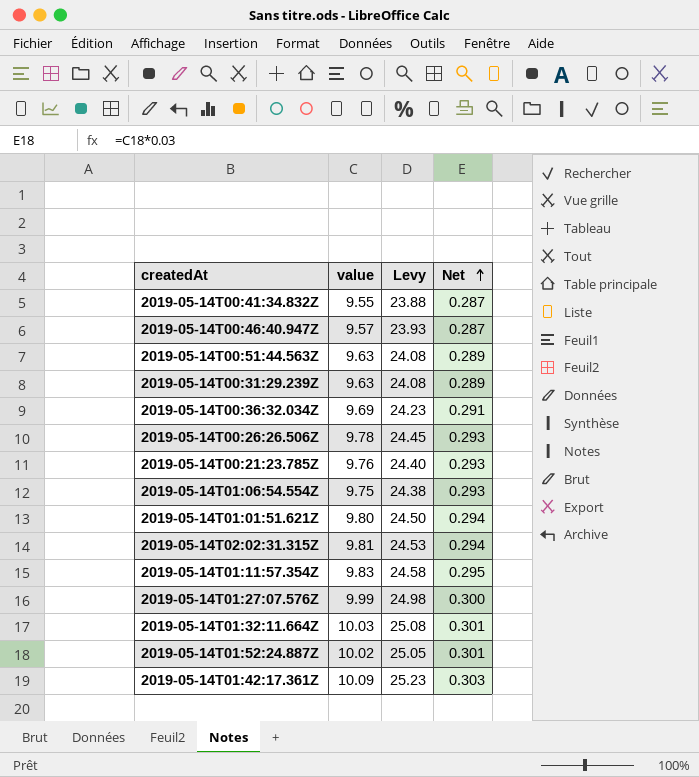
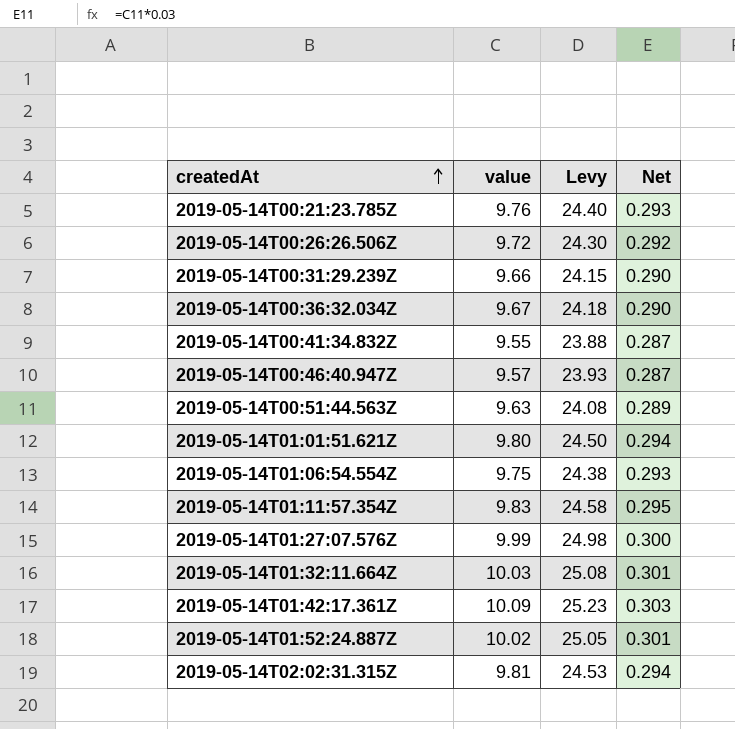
row order: Net ascending -> createdAt ascending
2019-05-14T00:26:26.506Z | value: 9.78 -> 9.72
2019-05-14T00:26:26.506Z | Levy: 24.45 -> 24.30
2019-05-14T00:26:26.506Z | Net: 0.293 -> 0.292
2019-05-14T00:31:29.239Z | value: 9.63 -> 9.66
2019-05-14T00:31:29.239Z | Levy: 24.08 -> 24.15
2019-05-14T00:31:29.239Z | Net: 0.289 -> 0.290
2019-05-14T00:36:32.034Z | value: 9.69 -> 9.67
2019-05-14T00:36:32.034Z | Levy: 24.23 -> 24.18
2019-05-14T00:36:32.034Z | Net: 0.291 -> 0.290

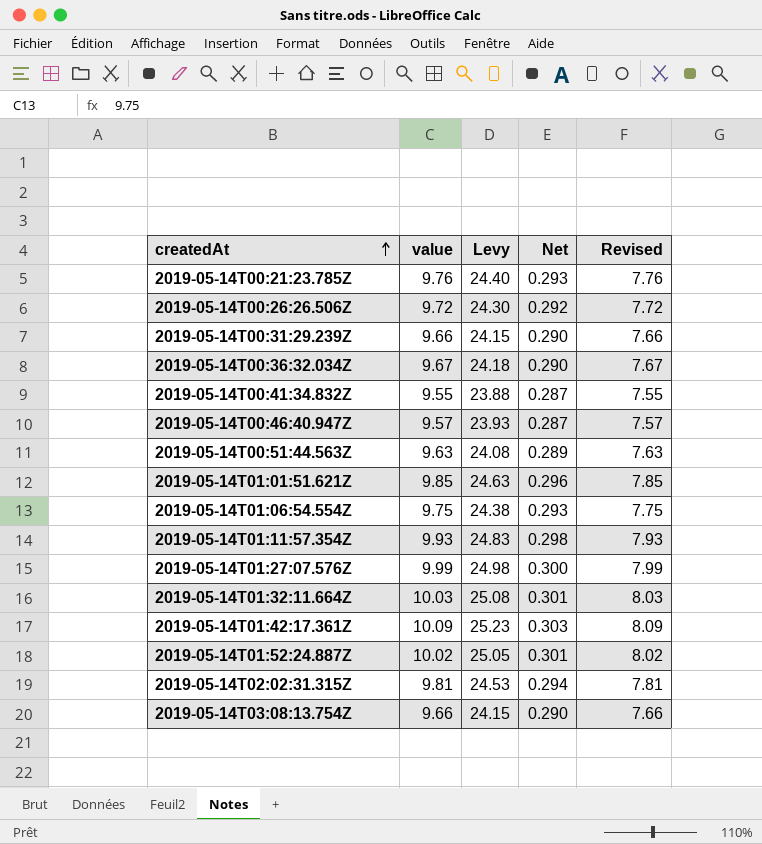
column Revised | formula: none -> [value] - 2
2019-05-14T01:01:51.621Z | value: 9.80 -> 9.85
2019-05-14T01:01:51.621Z | Levy: 24.50 -> 24.63
2019-05-14T01:01:51.621Z | Net: 0.294 -> 0.296
2019-05-14T01:11:57.354Z | value: 9.83 -> 9.93
2019-05-14T01:11:57.354Z | Levy: 24.58 -> 24.83
2019-05-14T01:11:57.354Z | Net: 0.295 -> 0.298
row 2019-05-14T03:08:13.754Z: none -> 9.66 | 24.15 | 0.290 | 7.66

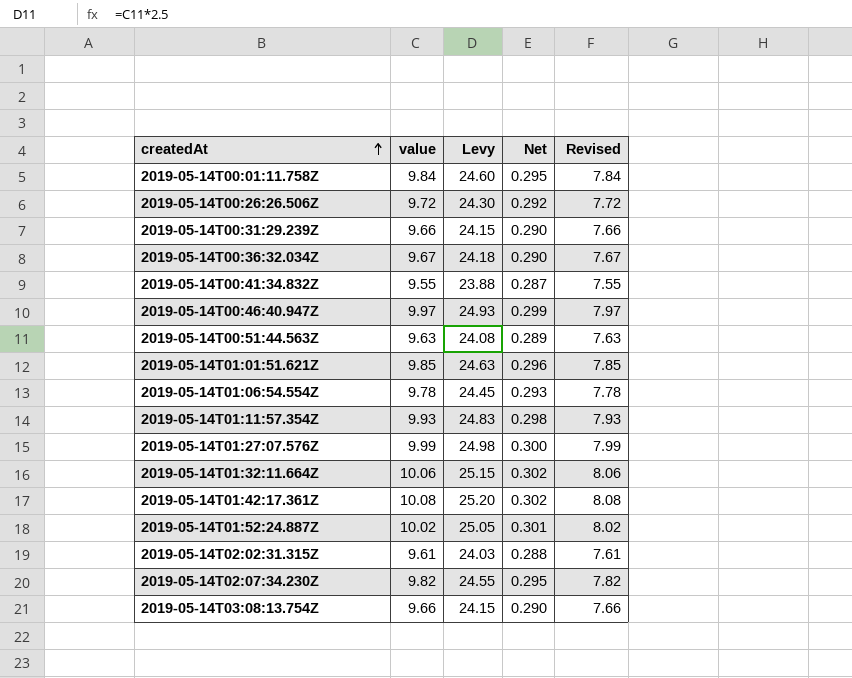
row 2019-05-14T00:21:23.785Z: 9.76 | 24.40 | 0.293 | 7.76 -> none
row 2019-05-14T00:01:11.758Z: none -> 9.84 | 24.60 | 0.295 | 7.84
2019-05-14T00:46:40.947Z | value: 9.57 -> 9.97
2019-05-14T00:46:40.947Z | Levy: 23.93 -> 24.93
2019-05-14T00:46:40.947Z | Net: 0.287 -> 0.299
2019-05-14T00:46:40.947Z | Revised: 7.57 -> 7.97
2019-05-14T01:06:54.554Z | value: 9.75 -> 9.78
2019-05-14T01:06:54.554Z | Levy: 24.38 -> 24.45
2019-05-14T01:06:54.554Z | Revised: 7.75 -> 7.78
2019-05-14T01:32:11.664Z | value: 10.03 -> 10.06
2019-05-14T01:32:11.664Z | Levy: 25.08 -> 25.15
2019-05-14T01:32:11.664Z | Net: 0.301 -> 0.302
2019-05-14T01:32:11.664Z | Revised: 8.03 -> 8.06
2019-05-14T01:42:17.361Z | value: 10.09 -> 10.08
2019-05-14T01:42:17.361Z | Levy: 25.23 -> 25.20
2019-05-14T01:42:17.361Z | Net: 0.303 -> 0.302
2019-05-14T01:42:17.361Z | Revised: 8.09 -> 8.08
2019-05-14T02:02:31.315Z | value: 9.81 -> 9.61
2019-05-14T02:02:31.315Z | Levy: 24.53 -> 24.03
2019-05-14T02:02:31.315Z | Net: 0.294 -> 0.288
2019-05-14T02:02:31.315Z | Revised: 7.81 -> 7.61
row 2019-05-14T02:07:34.230Z: none -> 9.82 | 24.55 | 0.295 | 7.82

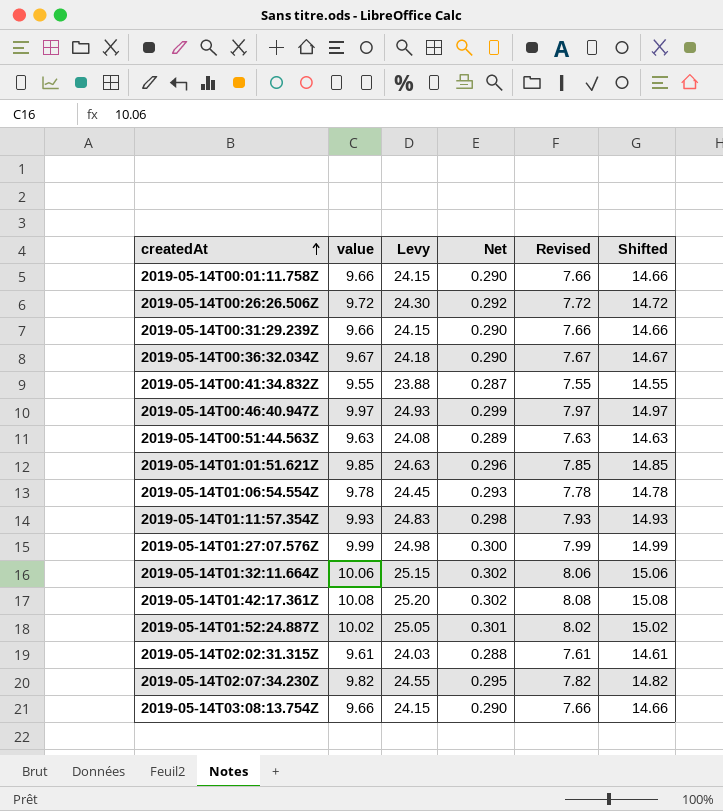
column Shifted | formula: none -> [value] + 5
2019-05-14T00:01:11.758Z | value: 9.84 -> 9.66
2019-05-14T00:01:11.758Z | Levy: 24.60 -> 24.15
2019-05-14T00:01:11.758Z | Net: 0.295 -> 0.290
2019-05-14T00:01:11.758Z | Revised: 7.84 -> 7.66

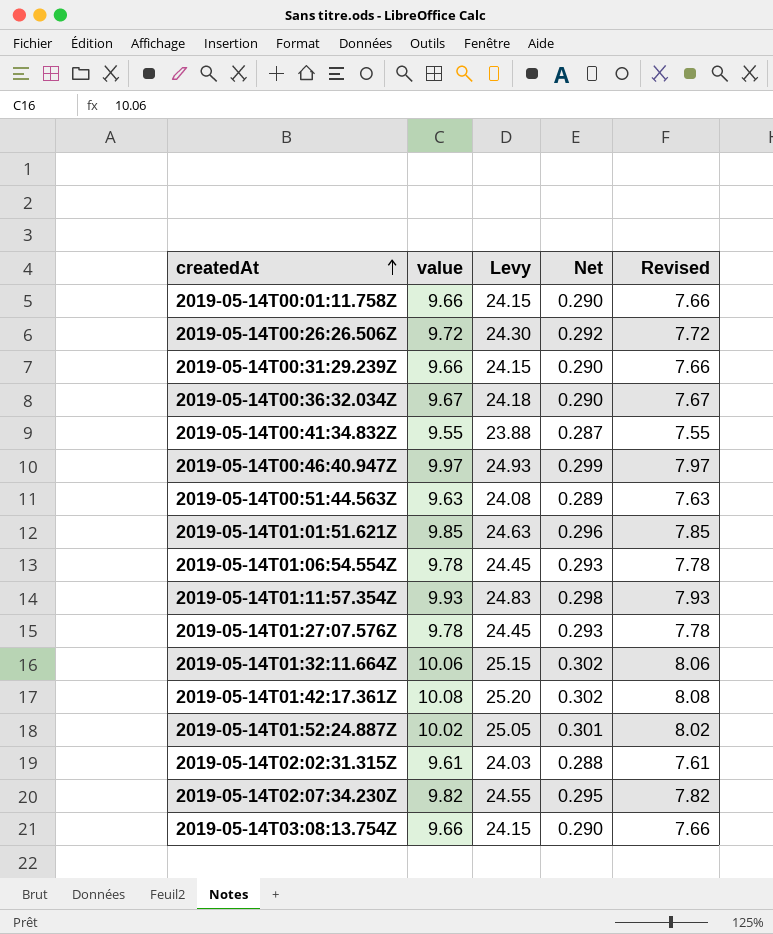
column Shifted | formula: [value] + 5 -> none
2019-05-14T01:27:07.576Z | value: 9.99 -> 9.78
2019-05-14T01:27:07.576Z | Levy: 24.98 -> 24.45
2019-05-14T01:27:07.576Z | Net: 0.300 -> 0.293
2019-05-14T01:27:07.576Z | Revised: 7.99 -> 7.78

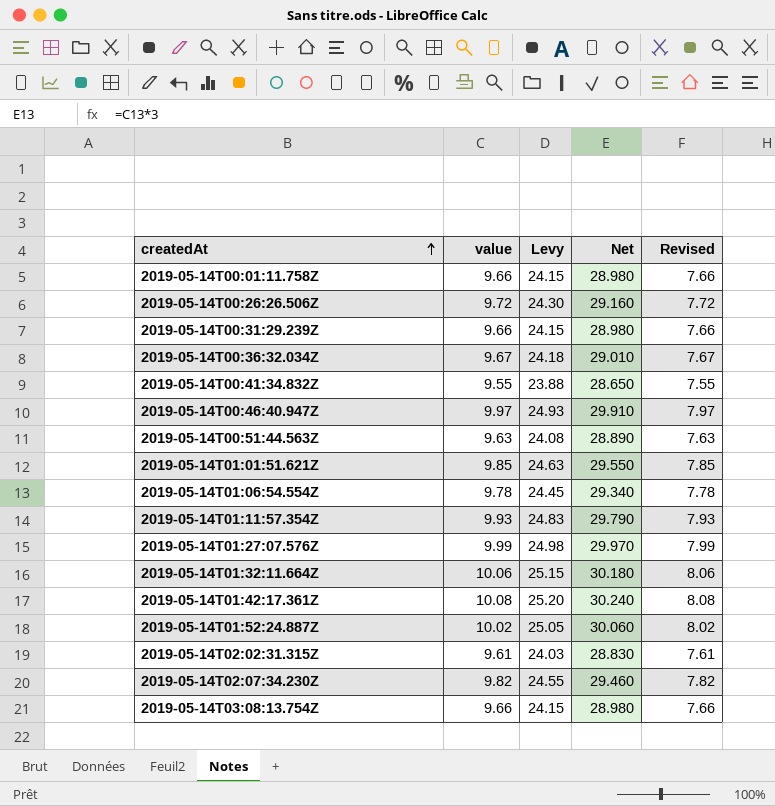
column Net | formula: [value] * 0.03 -> [value] * 3
2019-05-14T01:27:07.576Z | value: 9.78 -> 9.99
2019-05-14T01:27:07.576Z | Levy: 24.45 -> 24.98
2019-05-14T01:27:07.576Z | Revised: 7.78 -> 7.99

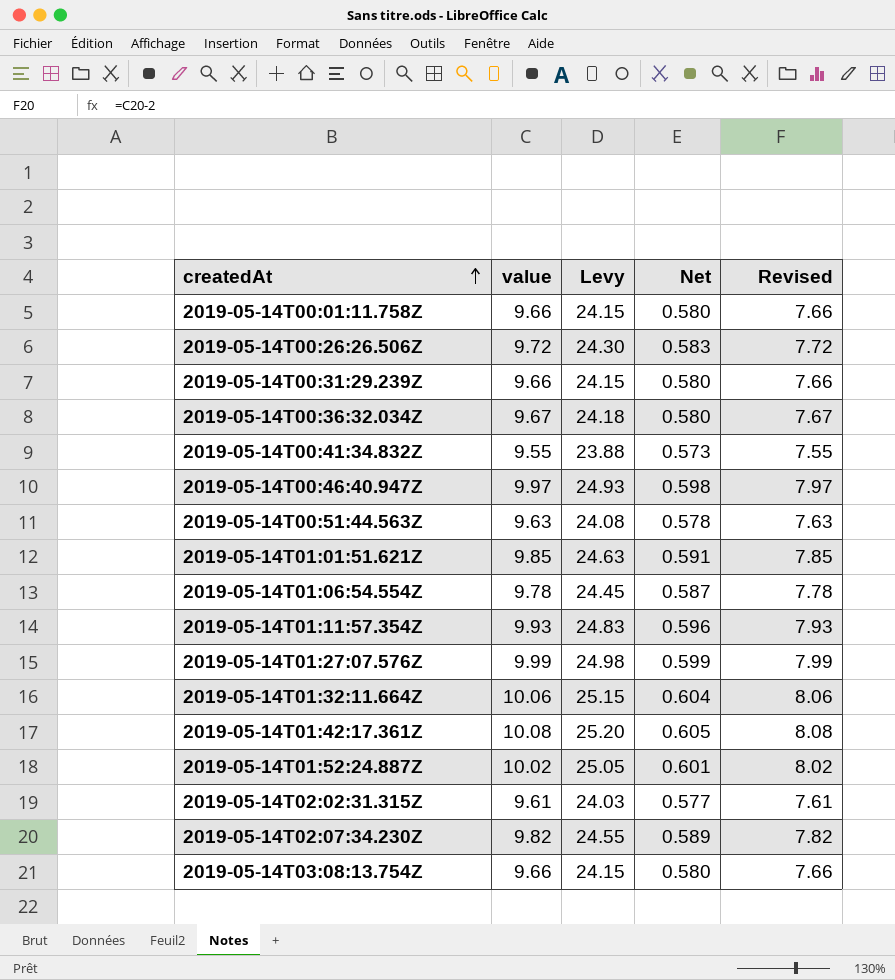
column Net | formula: [value] * 3 -> [value] * 0.06

